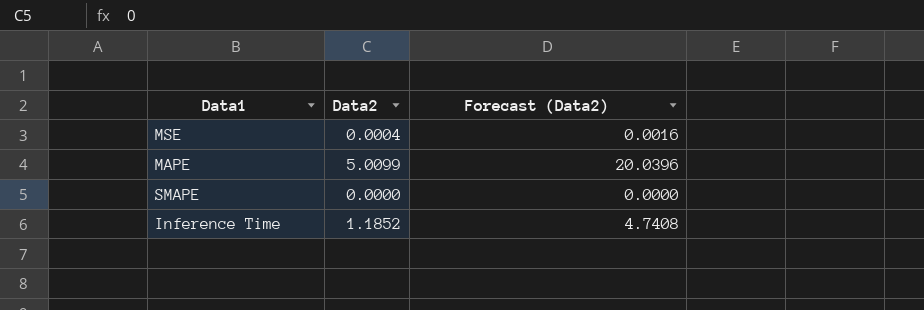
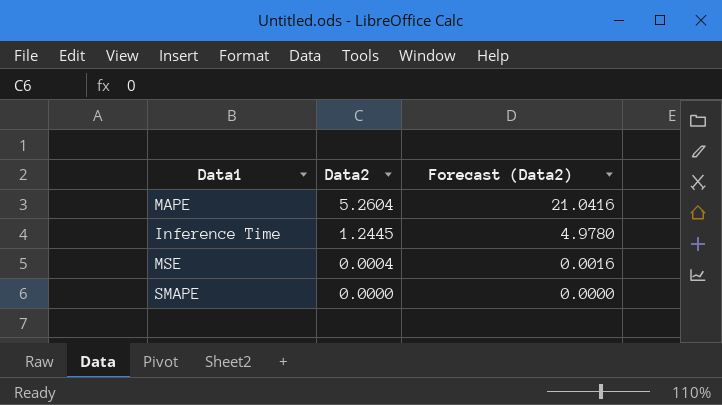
row order: none -> Data2 descending
MAPE | Data2: 5.0099 -> 5.2604
MAPE | Forecast (Data2): 20.0396 -> 21.0416
Inference Time | Data2: 1.1852 -> 1.2445
Inference Time | Forecast (Data2): 4.7408 -> 4.9780

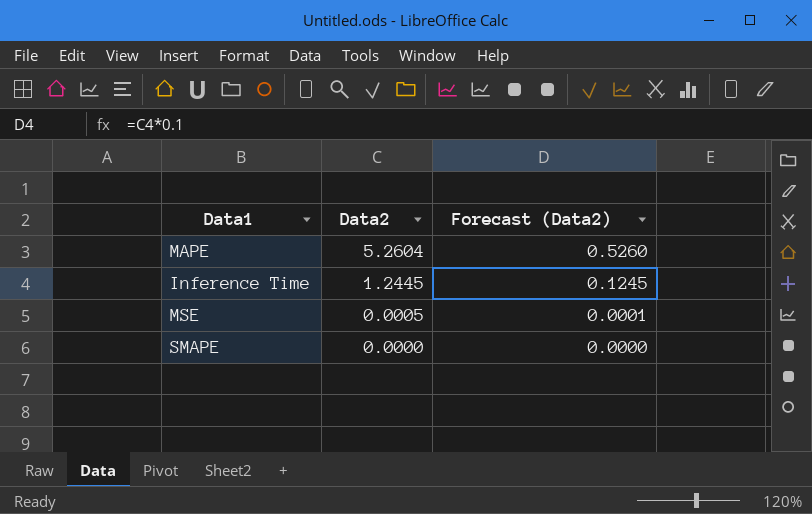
column Forecast (Data2) | formula: [Data2] * 4 -> [Data2] * 0.1
MSE | Data2: 0.0004 -> 0.0005

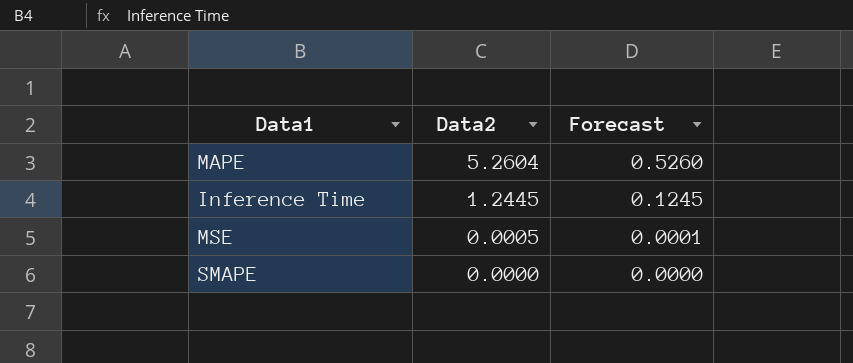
column name: Forecast (Data2) -> Forecast

